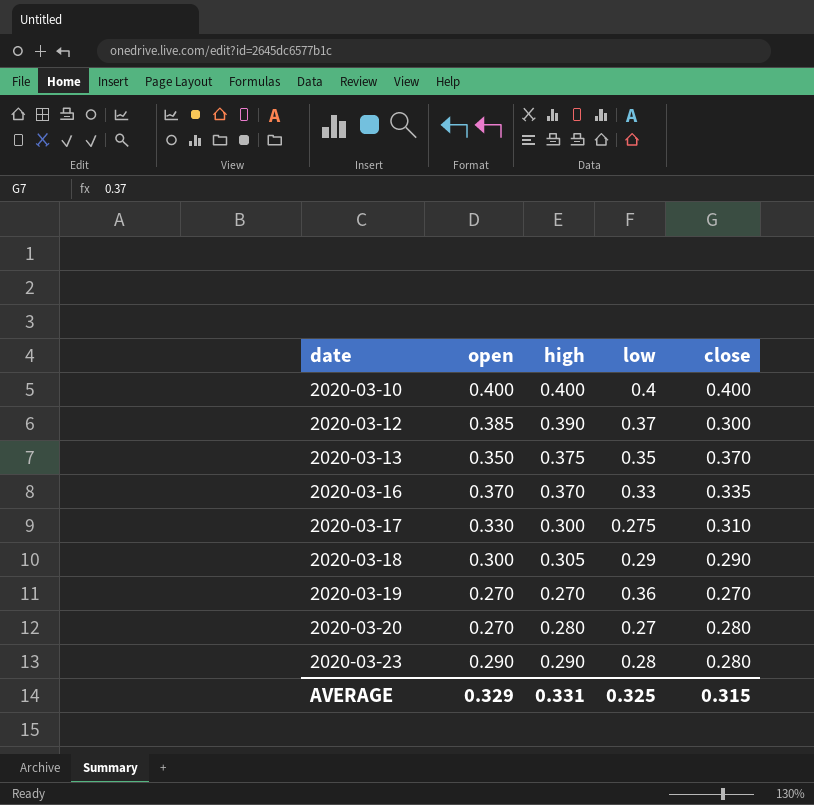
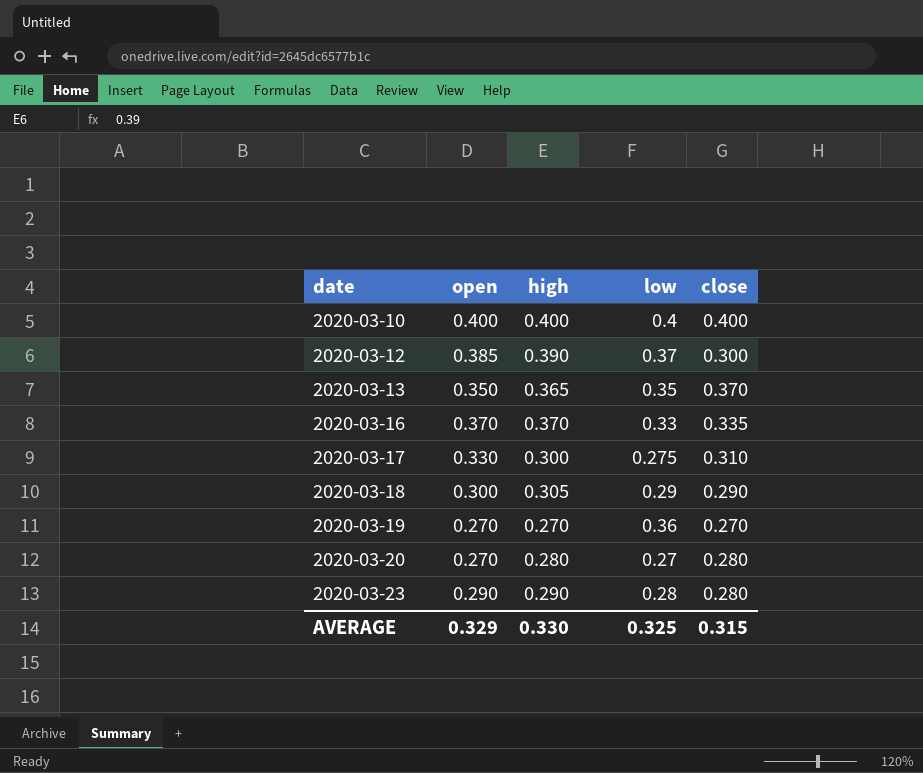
2020-03-13 | high: 0.375 -> 0.365
AVERAGE | high: 0.331 -> 0.330

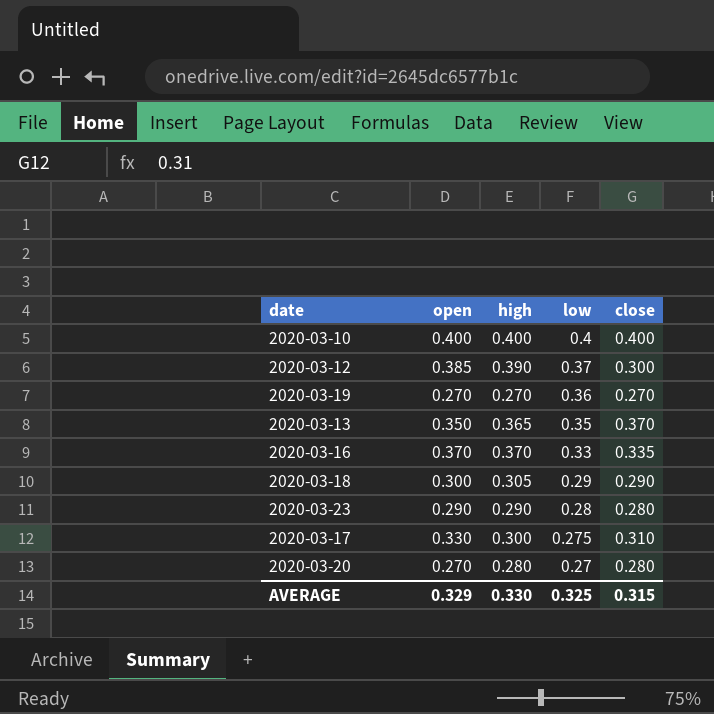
row order: date ascending -> low descending

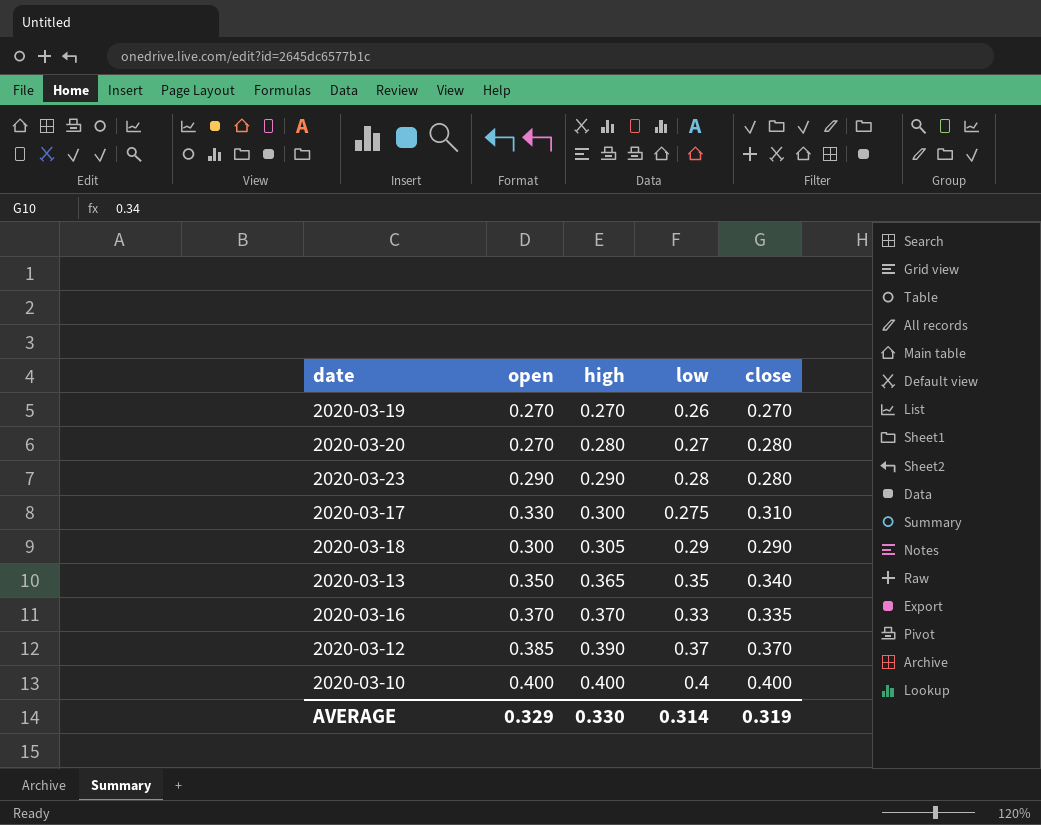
row order: low descending -> high ascending
2020-03-19 | low: 0.36 -> 0.26
2020-03-13 | close: 0.370 -> 0.340
2020-03-12 | close: 0.300 -> 0.370
AVERAGE | low: 0.325 -> 0.314
AVERAGE | close: 0.315 -> 0.319

